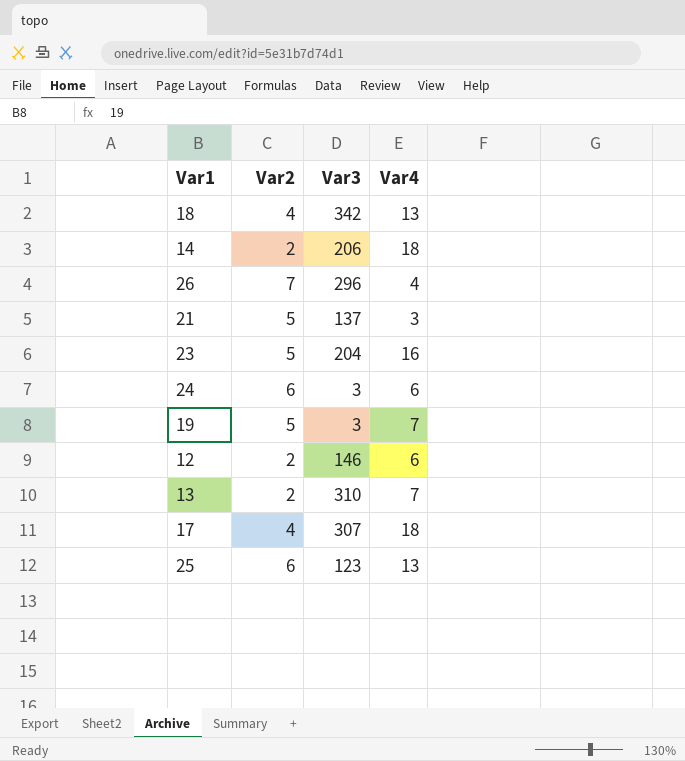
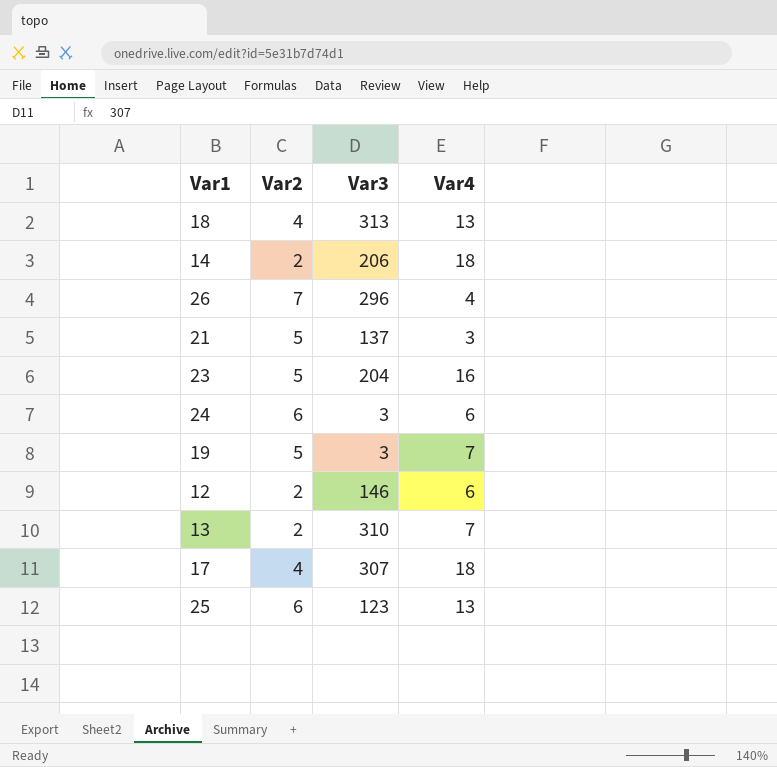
18 | Var3: 342 -> 313

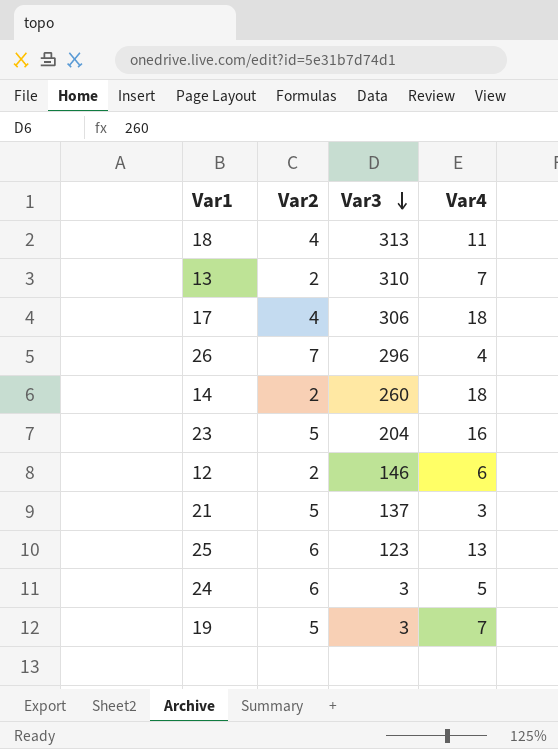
row order: none -> Var3 descending
18 | Var4: 13 -> 11
17 | Var3: 307 -> 306
14 | Var3: 206 -> 260
24 | Var4: 6 -> 5

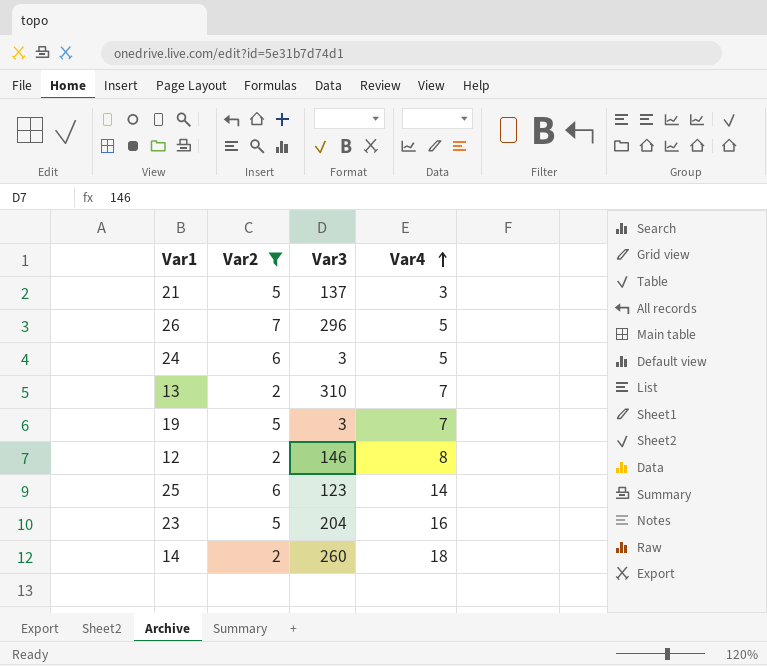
filter: none -> Var2 != 4
row order: Var3 descending -> Var4 ascending
26 | Var4: 4 -> 5
12 | Var4: 6 -> 8
25 | Var4: 13 -> 14

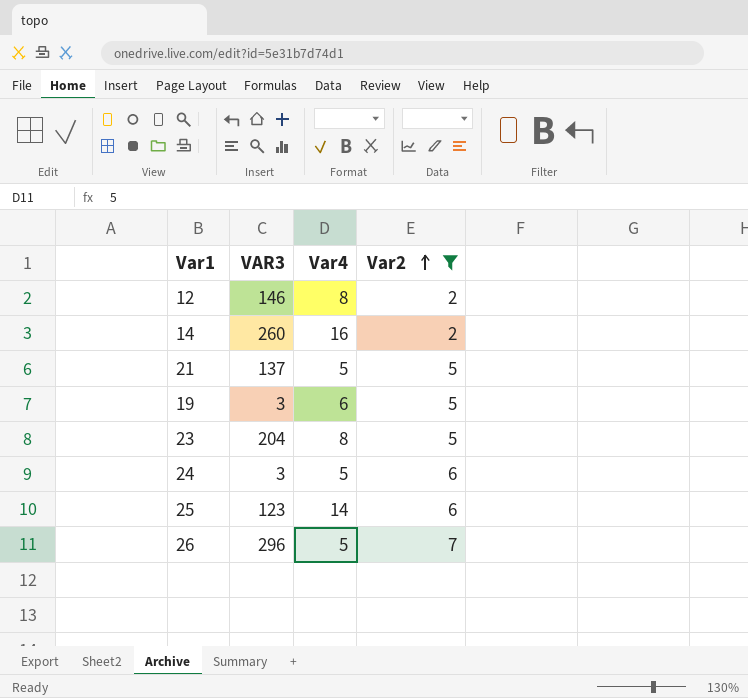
row order: Var4 ascending -> Var2 ascending
column name: Var3 -> VAR3
column Var2 | position: 2 -> 4
row 13: 2 | 310 | 7 -> none
14 | Var4: 18 -> 16
21 | Var4: 3 -> 5
19 | Var4: 7 -> 6
23 | Var4: 16 -> 8

